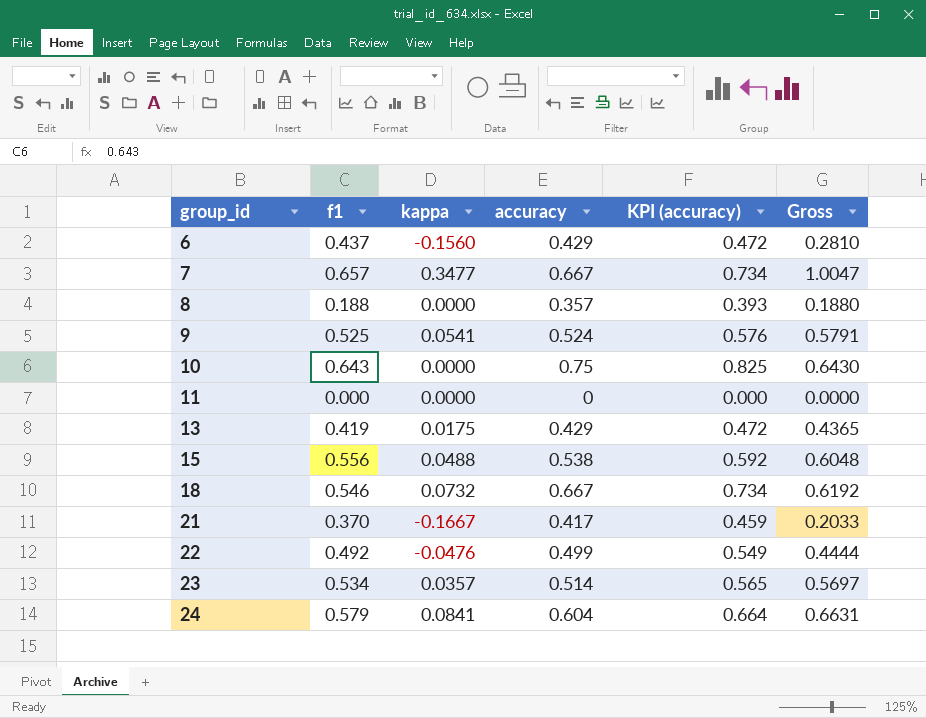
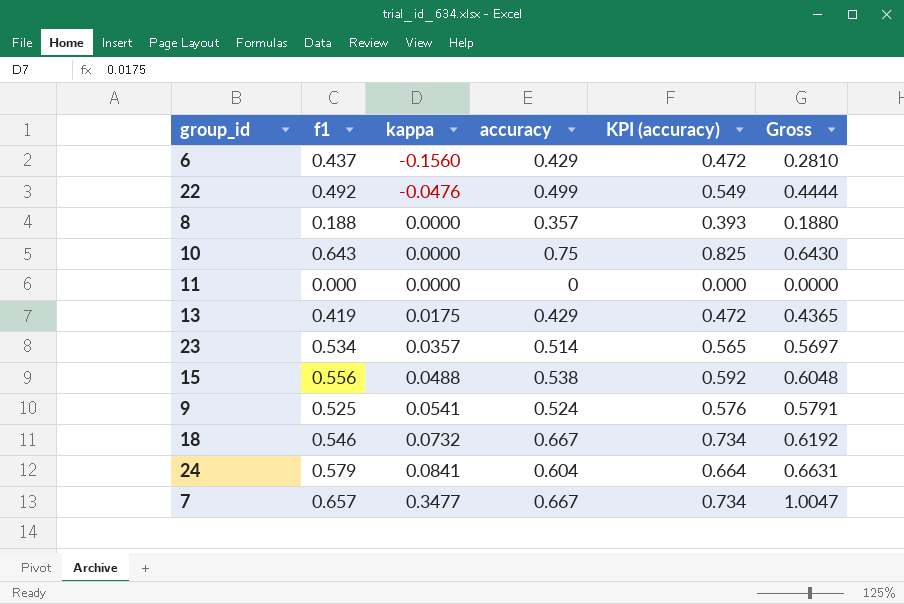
row order: group_id ascending -> kappa ascending
row 21: 0.370 | -0.1667 | 0.417 | 0.459 | 0.2033 -> none

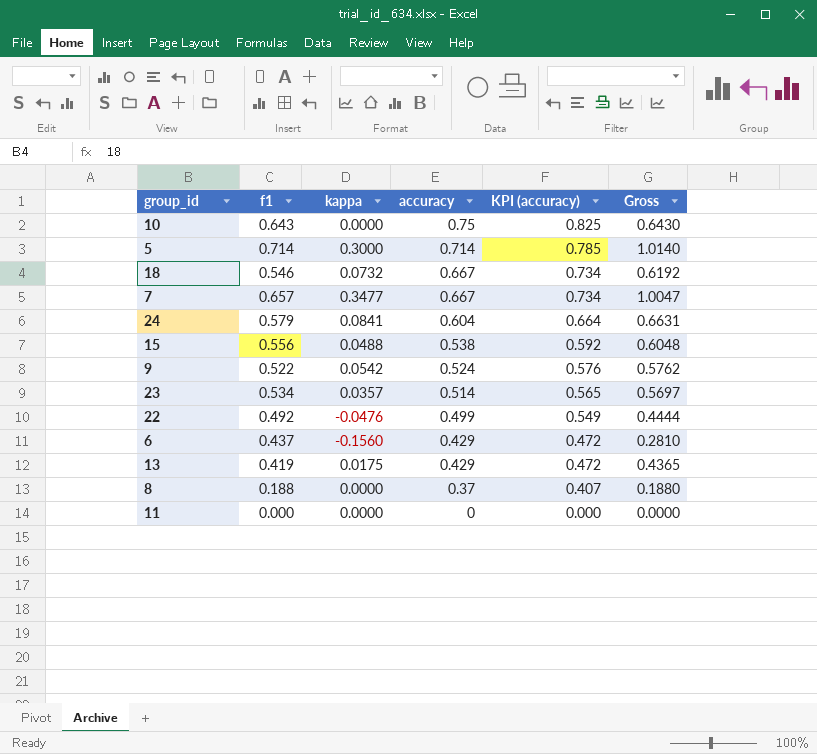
row order: kappa ascending -> accuracy descending
row 5: none -> 0.714 | 0.3000 | 0.714 | 0.785 | 1.0140
9 | f1: 0.525 -> 0.522
9 | kappa: 0.0541 -> 0.0542
9 | Gross: 0.5791 -> 0.5762
8 | accuracy: 0.357 -> 0.37
8 | KPI (accuracy): 0.393 -> 0.407

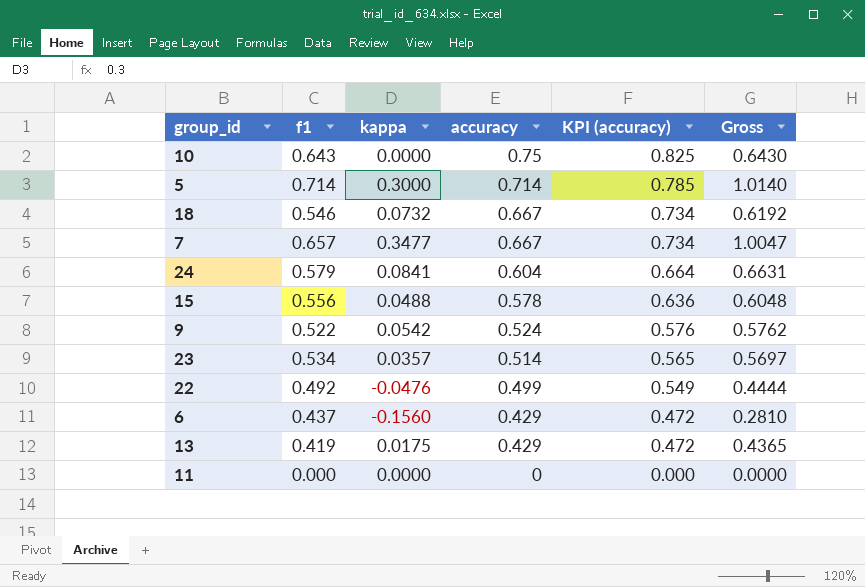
row 8: 0.188 | 0.0000 | 0.37 | 0.407 | 0.1880 -> none
15 | accuracy: 0.538 -> 0.578
15 | KPI (accuracy): 0.592 -> 0.636

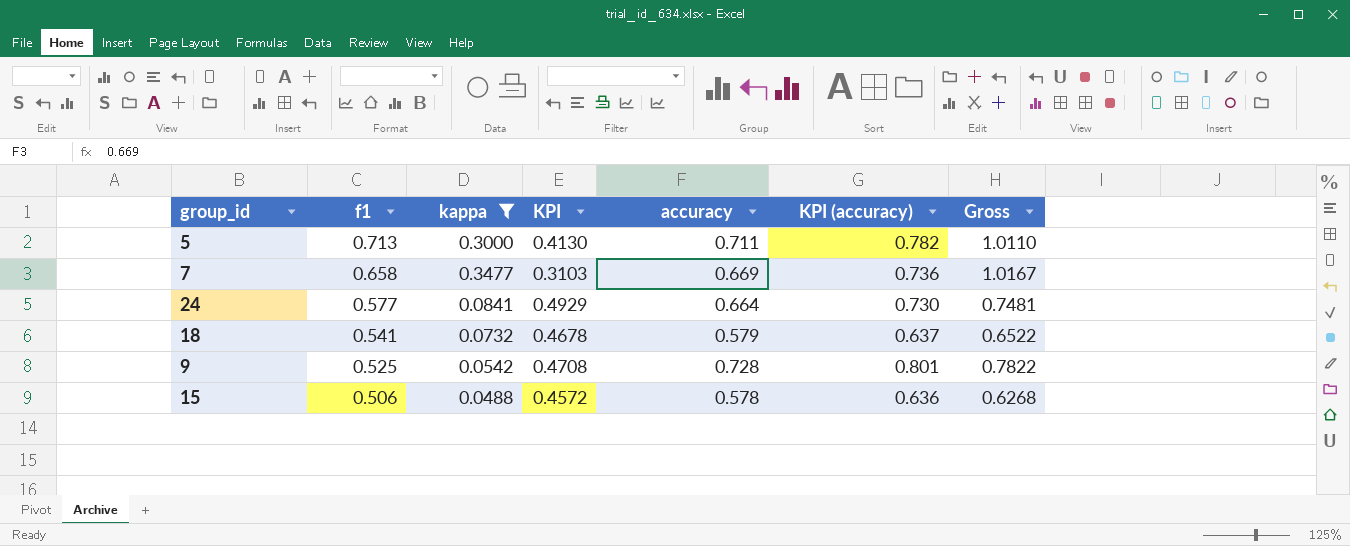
filter: none -> kappa >= 0.0488
row order: accuracy descending -> f1 descending
column KPI | formula: none -> [f1] - [kappa]
column Gross | formula: [f1] + [kappa] -> [kappa] + [accuracy]
5 | f1: 0.714 -> 0.713
5 | accuracy: 0.714 -> 0.711
5 | KPI (accuracy): 0.785 -> 0.782
7 | f1: 0.657 -> 0.658
7 | accuracy: 0.667 -> 0.669
7 | KPI (accuracy): 0.734 -> 0.736
24 | f1: 0.579 -> 0.577
24 | accuracy: 0.604 -> 0.664
24 | KPI (accuracy): 0.664 -> 0.730
18 | f1: 0.546 -> 0.541
18 | accuracy: 0.667 -> 0.579
18 | KPI (accuracy): 0.734 -> 0.637
9 | f1: 0.522 -> 0.525
9 | accuracy: 0.524 -> 0.728
9 | KPI (accuracy): 0.576 -> 0.801
15 | f1: 0.556 -> 0.506

